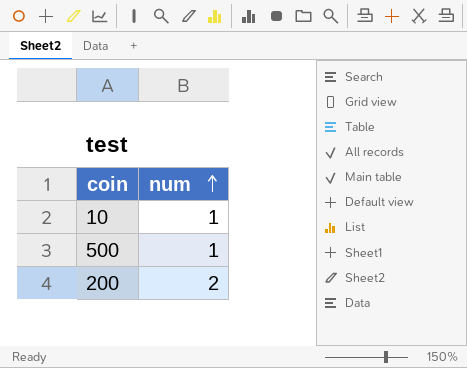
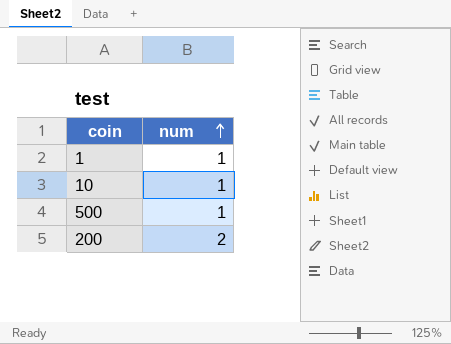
row 1: none -> 1

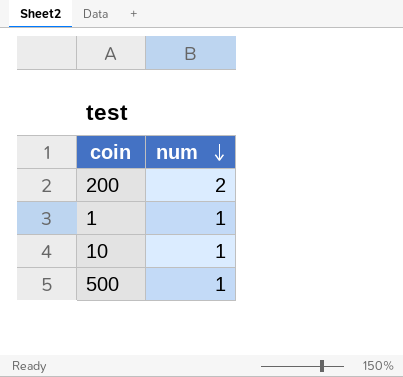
row order: num ascending -> num descending

